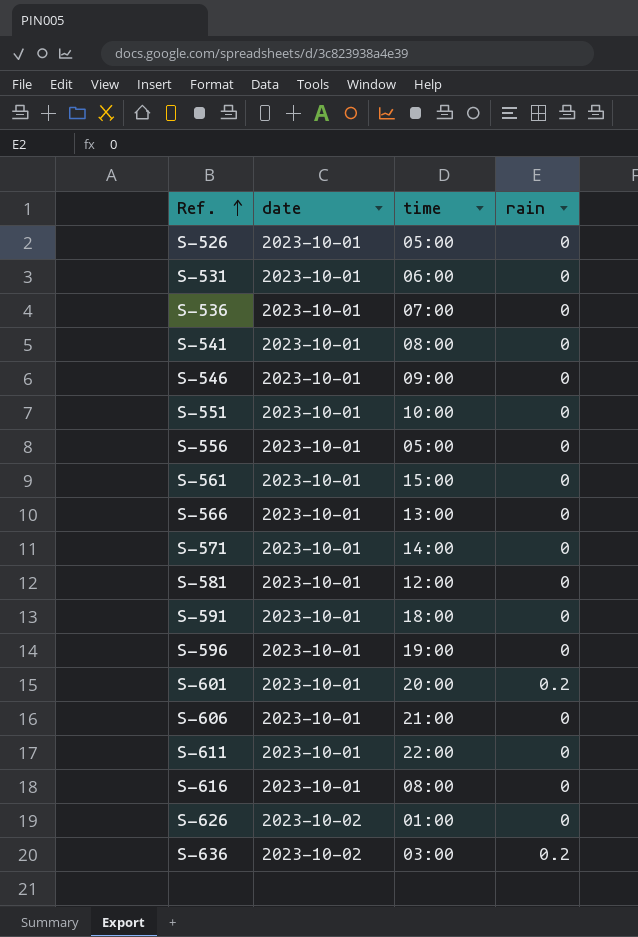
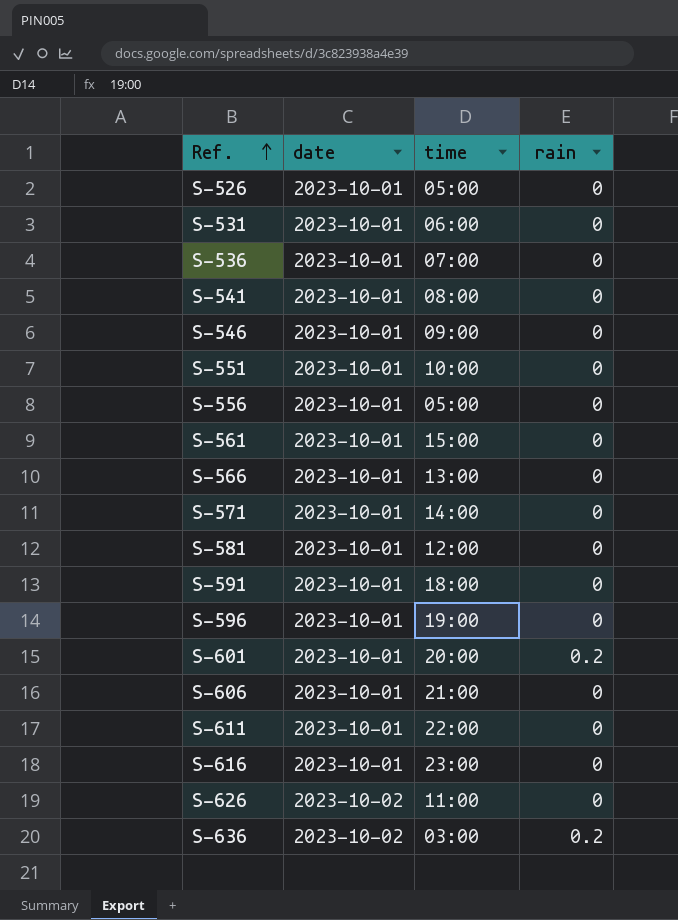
S-616 | time: 08:00 -> 23:00
S-626 | time: 01:00 -> 11:00

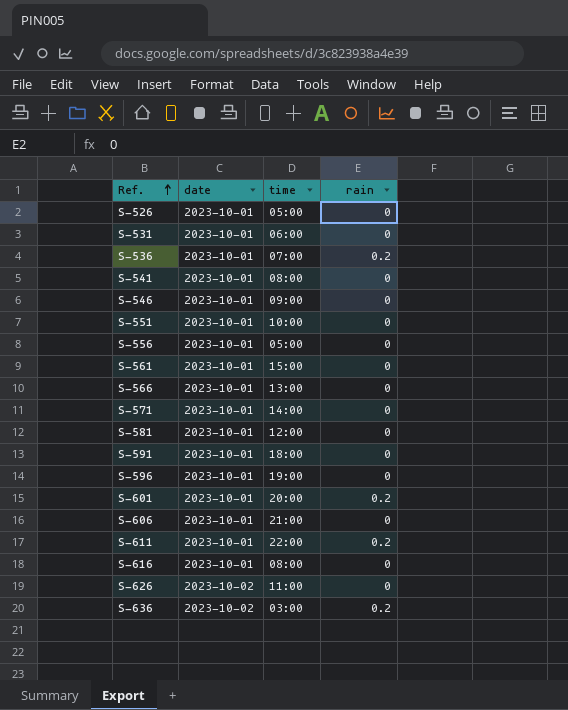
S-536 | rain: 0 -> 0.2
S-611 | rain: 0 -> 0.2
S-616 | time: 23:00 -> 08:00

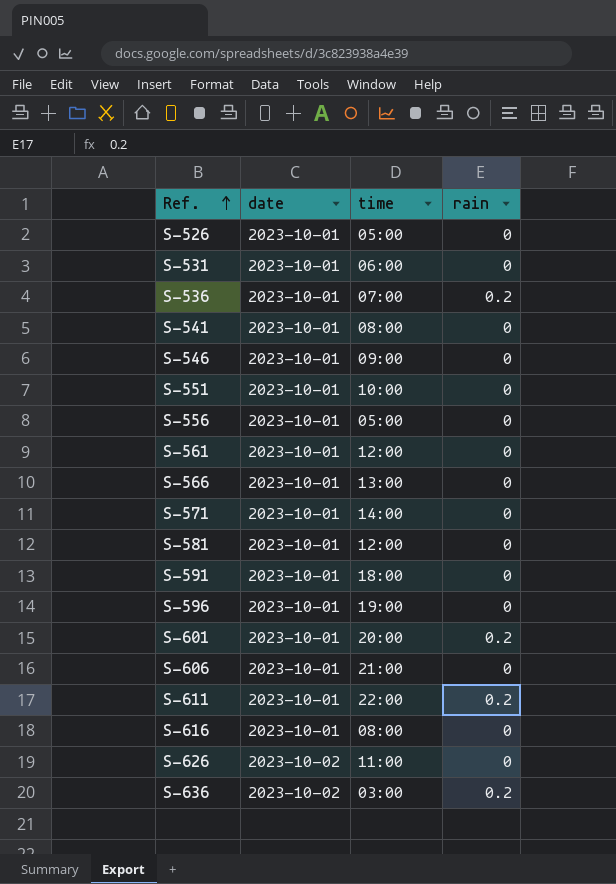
S-561 | time: 15:00 -> 12:00

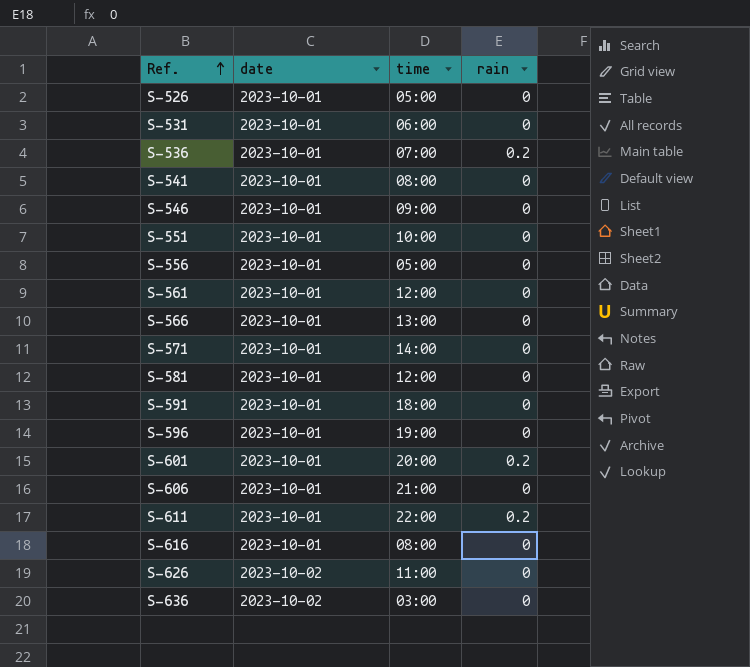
S-636 | rain: 0.2 -> 0

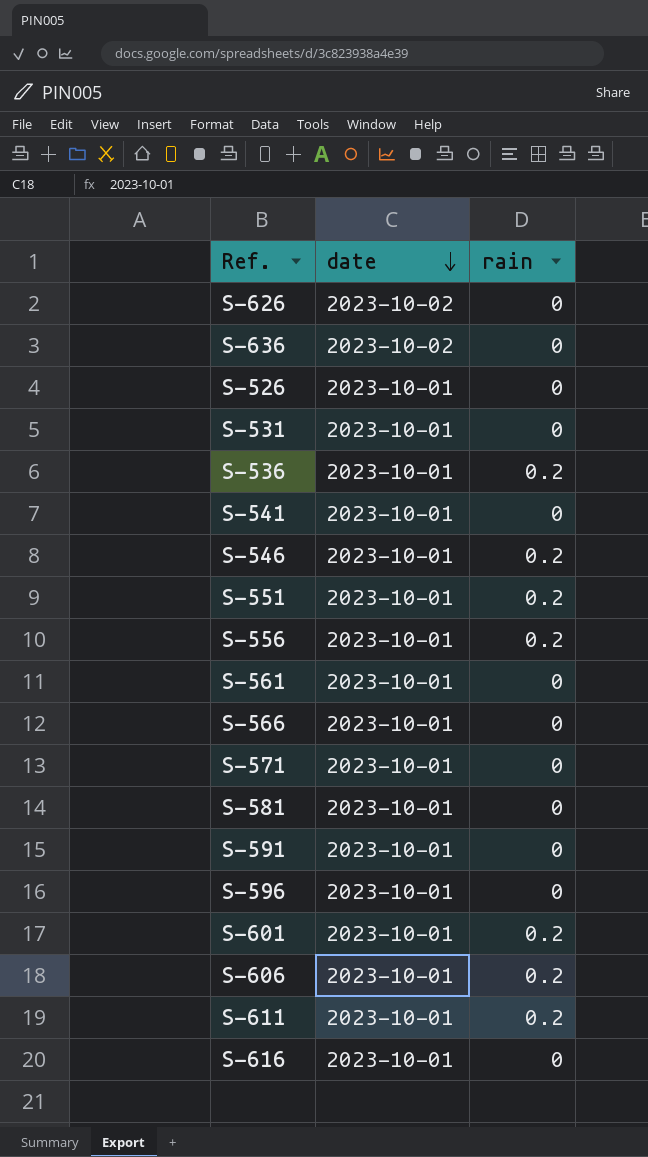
row order: Ref. ascending -> date descending
column time | position: 3 -> none
S-546 | rain: 0 -> 0.2
S-551 | rain: 0 -> 0.2
S-556 | rain: 0 -> 0.2
S-606 | rain: 0 -> 0.2

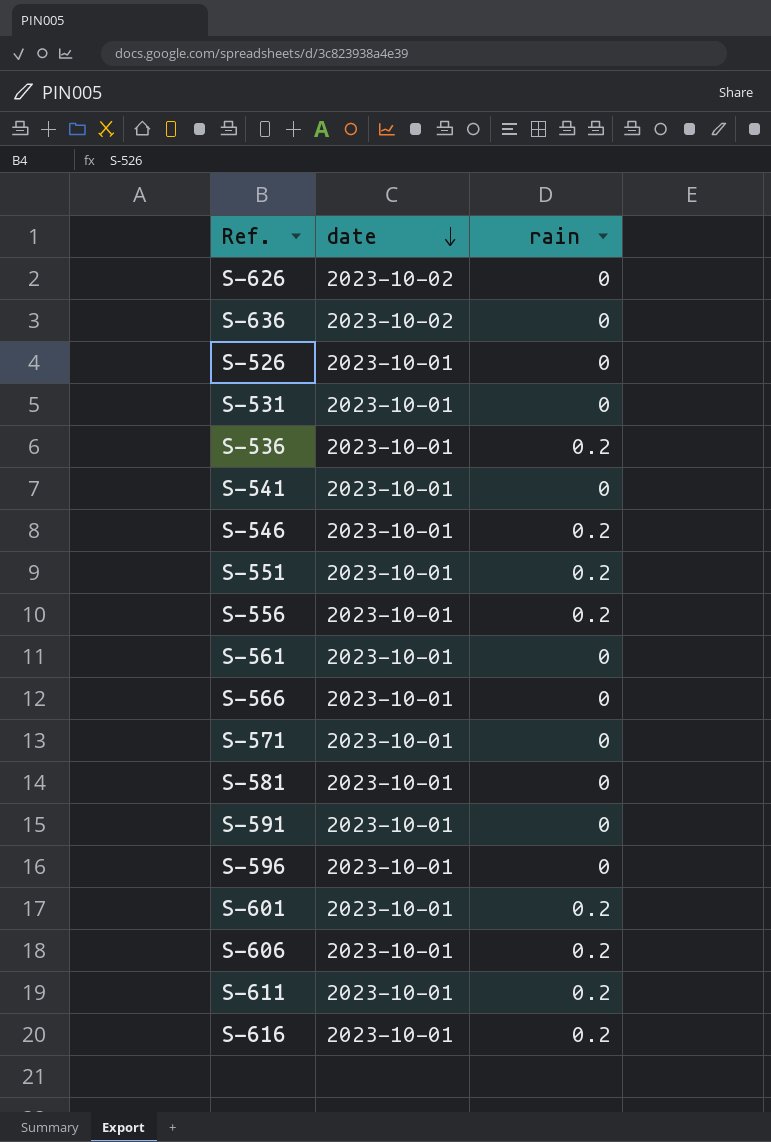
S-616 | rain: 0 -> 0.2

